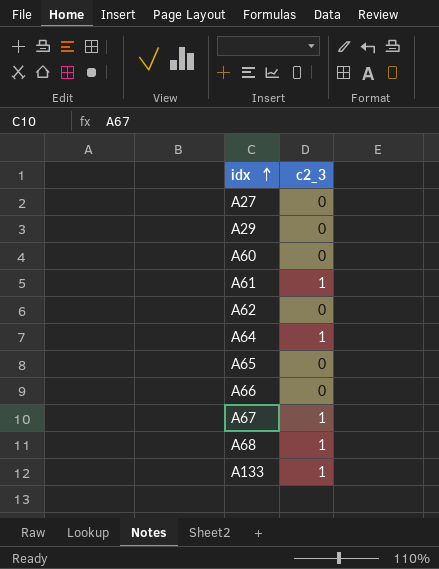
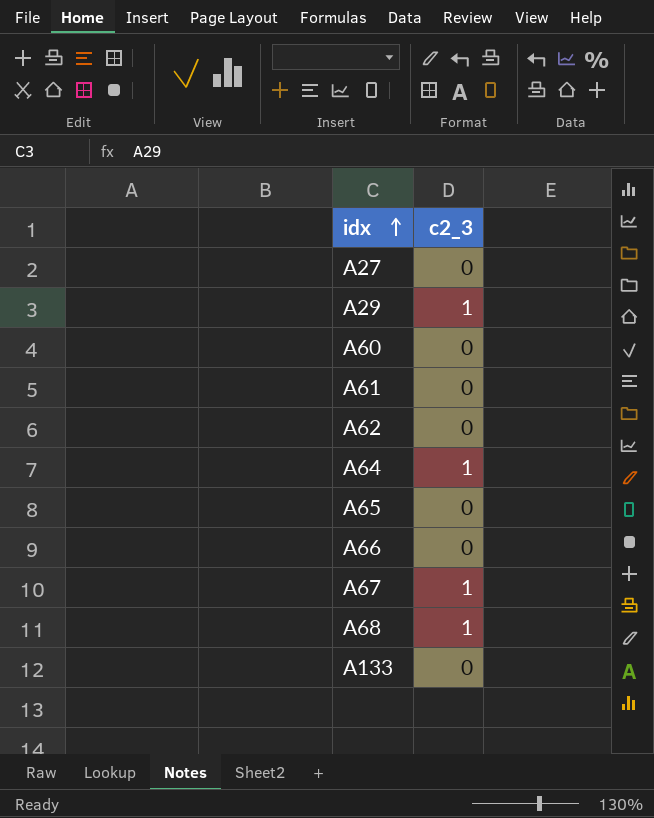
A29 | c2_3: 0 -> 1
A61 | c2_3: 1 -> 0
A133 | c2_3: 1 -> 0

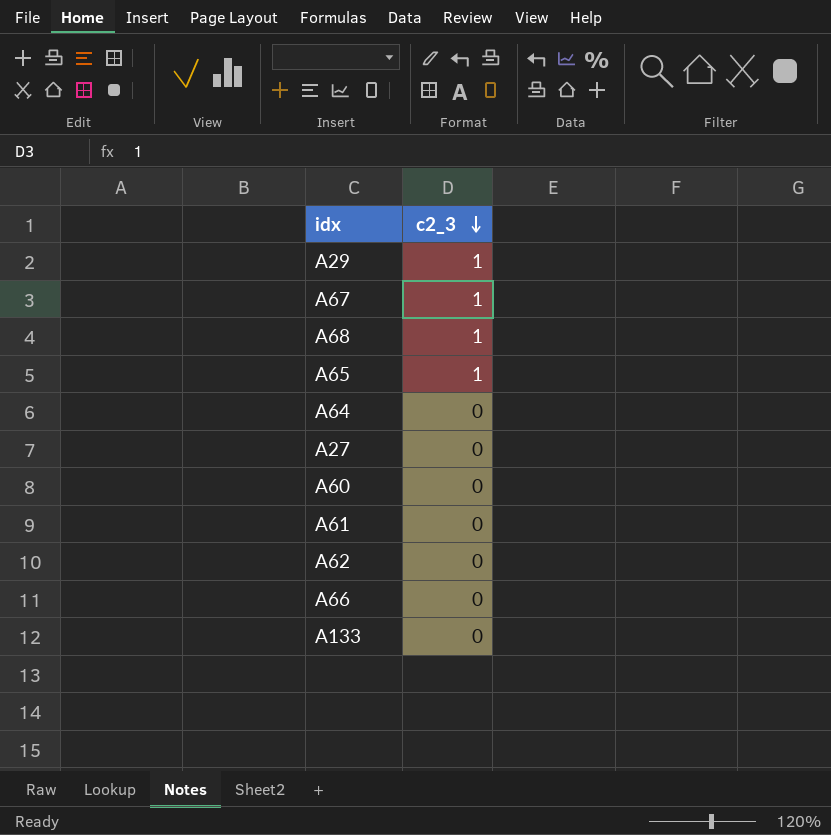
row order: idx ascending -> c2_3 descending
A65 | c2_3: 0 -> 1
A64 | c2_3: 1 -> 0

